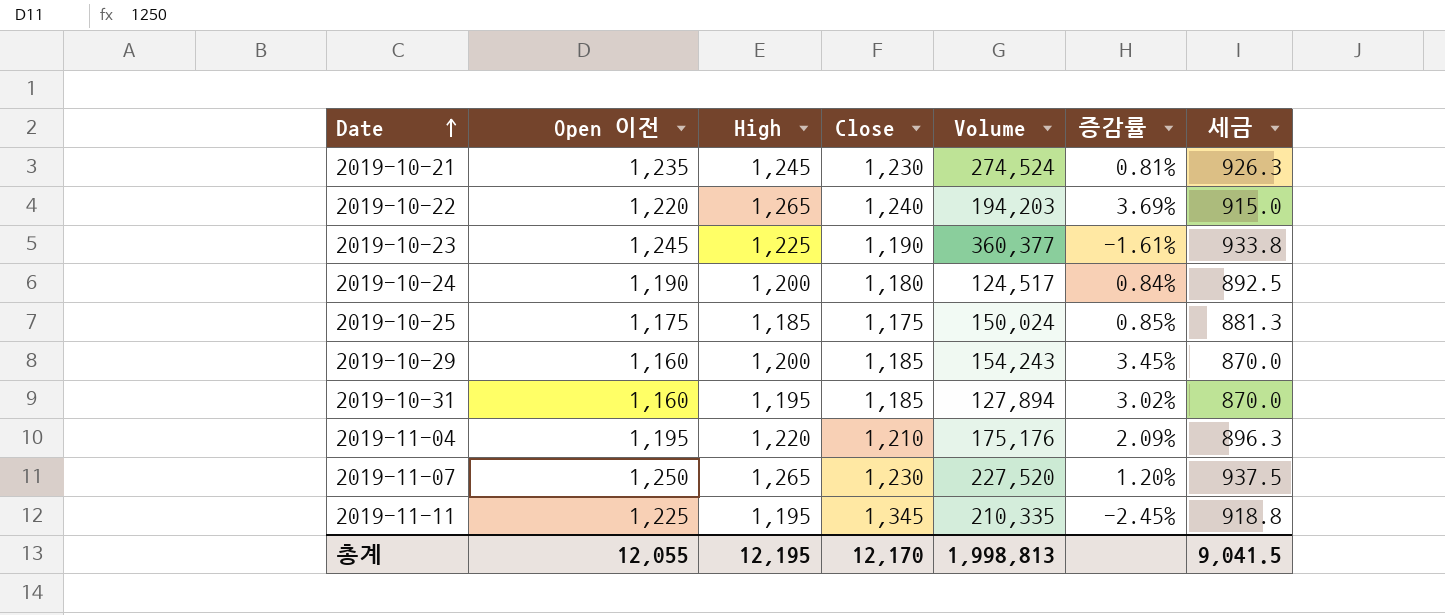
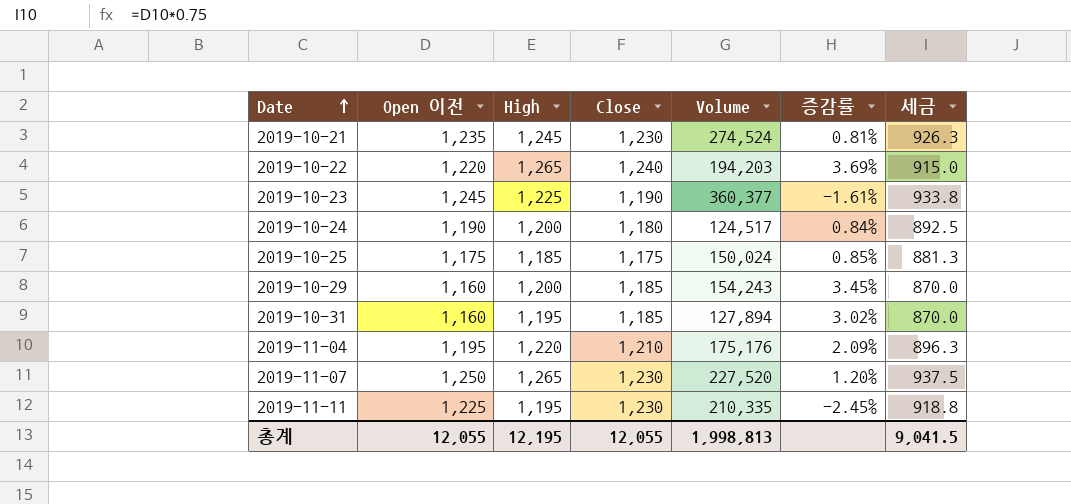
2019-11-11 | Close: 1,345 -> 1,230
총계 | Close: 12,170 -> 12,055

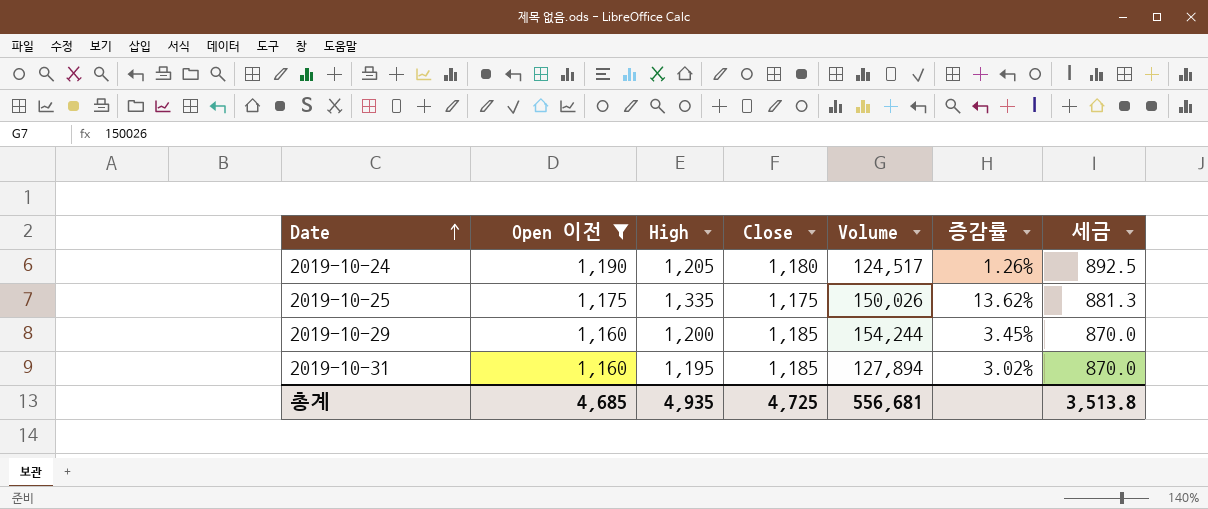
filter: none -> Open 이전 <= 1,190
2019-10-24 | High: 1,200 -> 1,205
2019-10-24 | 증감률: 0.84% -> 1.26%
2019-10-25 | High: 1,185 -> 1,335
2019-10-25 | Volume: 150,024 -> 150,026
2019-10-25 | 증감률: 0.85% -> 13.62%
2019-10-29 | Volume: 154,243 -> 154,244
총계 | Open 이전: 12,055 -> 4,685
총계 | High: 12,195 -> 4,935
총계 | Close: 12,055 -> 4,725
총계 | Volume: 1,998,813 -> 556,681
총계 | 세금: 9,041.5 -> 3,513.8

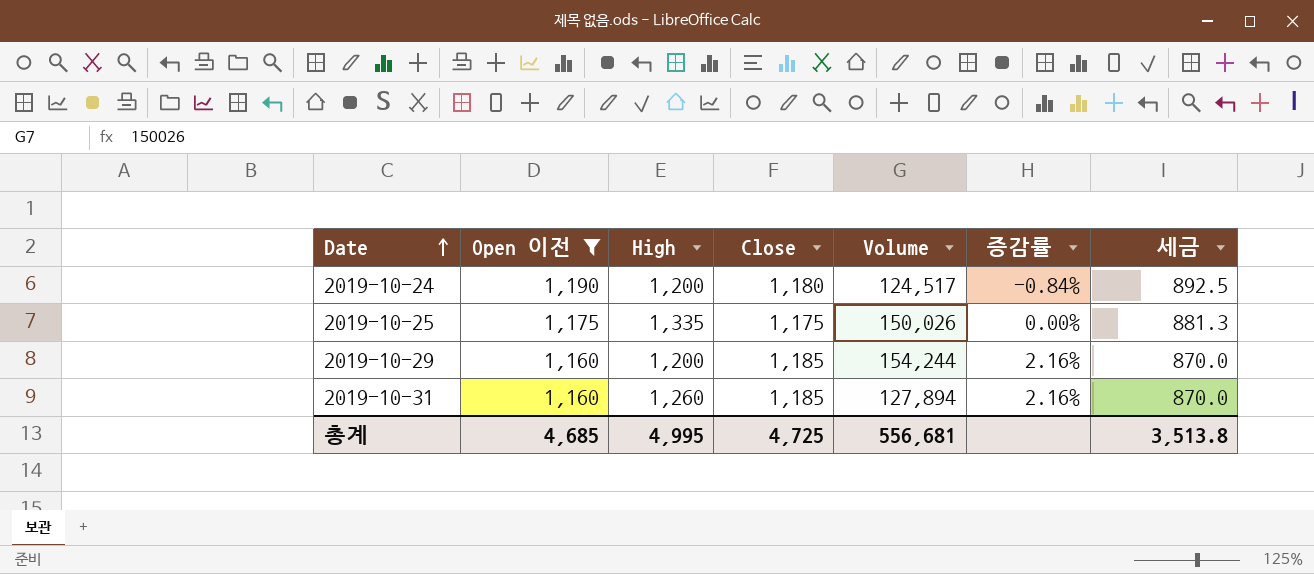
column 증감률 | formula: ([High] - [Open 이전]) / [Open 이전] -> ([Close] - [Open 이전]) / [Open 이전]
2019-10-24 | High: 1,205 -> 1,200
2019-10-31 | High: 1,195 -> 1,260
총계 | High: 4,935 -> 4,995

